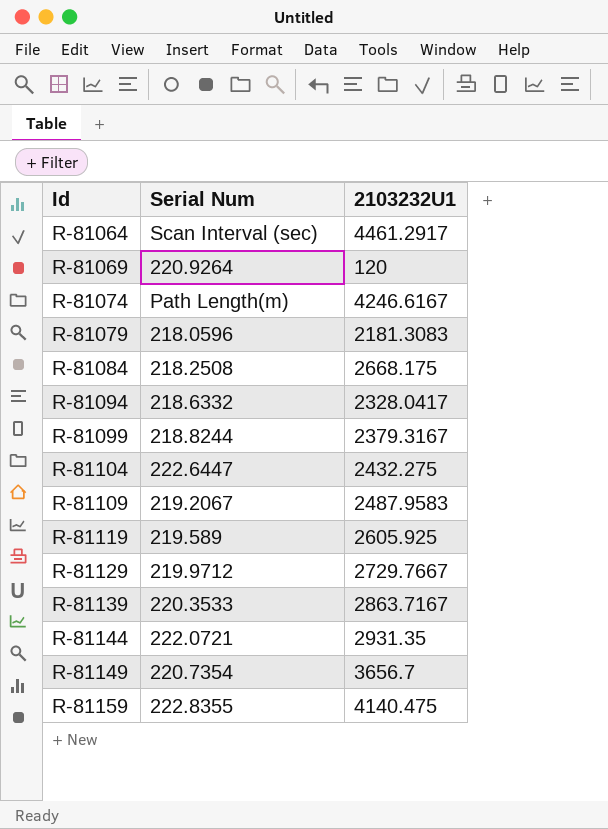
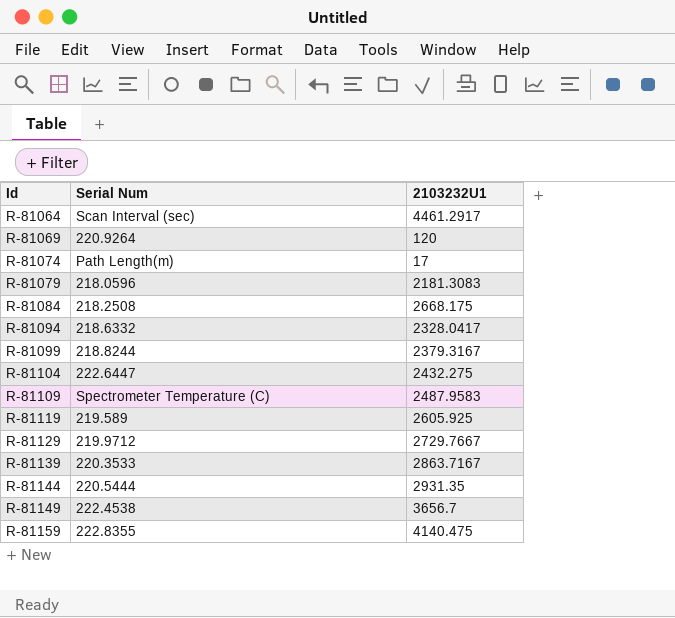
R-81074 | 2103232U1: 4246.6167 -> 17
R-81109 | Serial Num: 219.2067 -> Spectrometer Temperature (C)
R-81144 | Serial Num: 222.0721 -> 220.5444
R-81149 | Serial Num: 220.7354 -> 222.4538

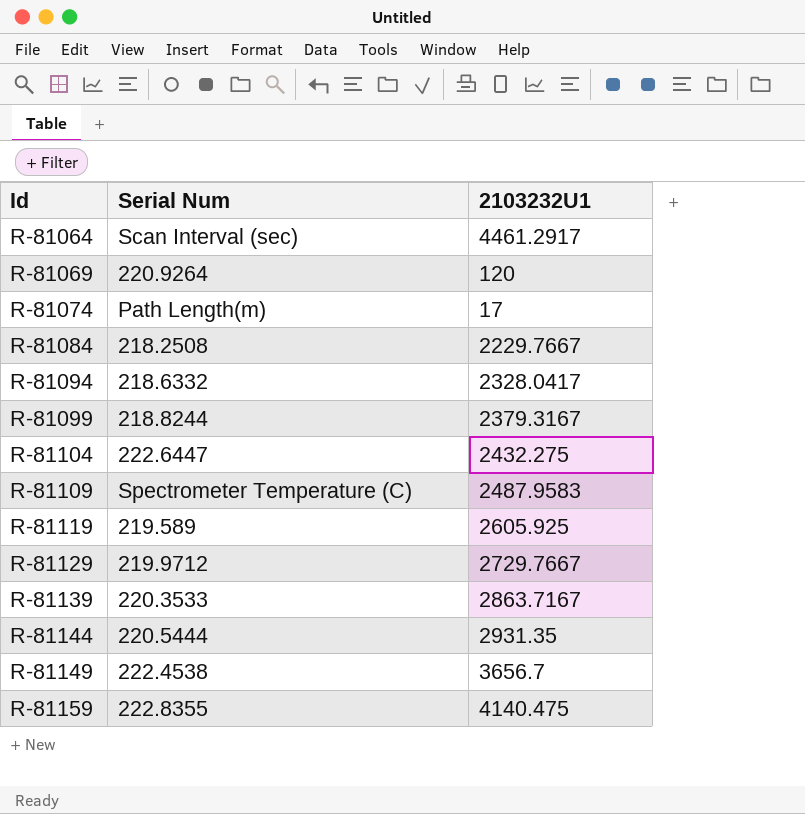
row R-81079: 218.0596 | 2181.3083 -> none
R-81084 | 2103232U1: 2668.175 -> 2229.7667

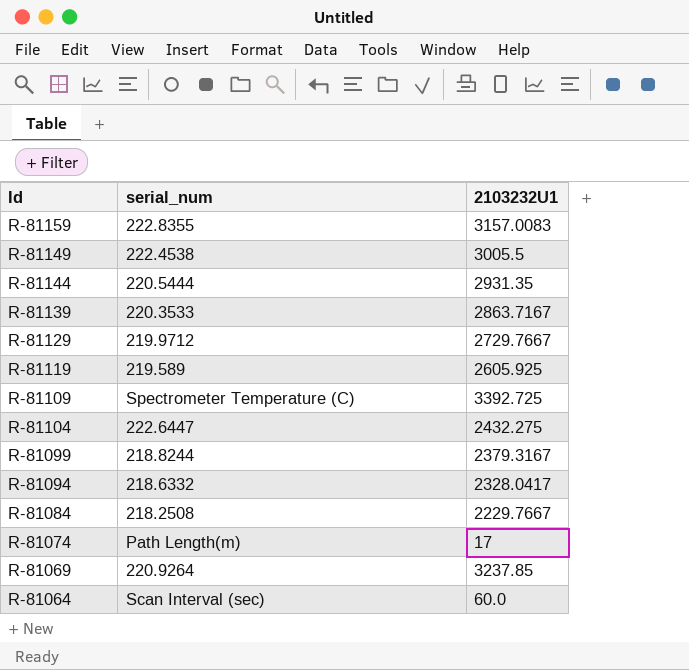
row order: Id ascending -> Id descending
column name: Serial Num -> serial_num
R-81159 | 2103232U1: 4140.475 -> 3157.0083
R-81149 | 2103232U1: 3656.7 -> 3005.5
R-81109 | 2103232U1: 2487.9583 -> 3392.725
R-81069 | 2103232U1: 120 -> 3237.85
R-81064 | 2103232U1: 4461.2917 -> 60.0

